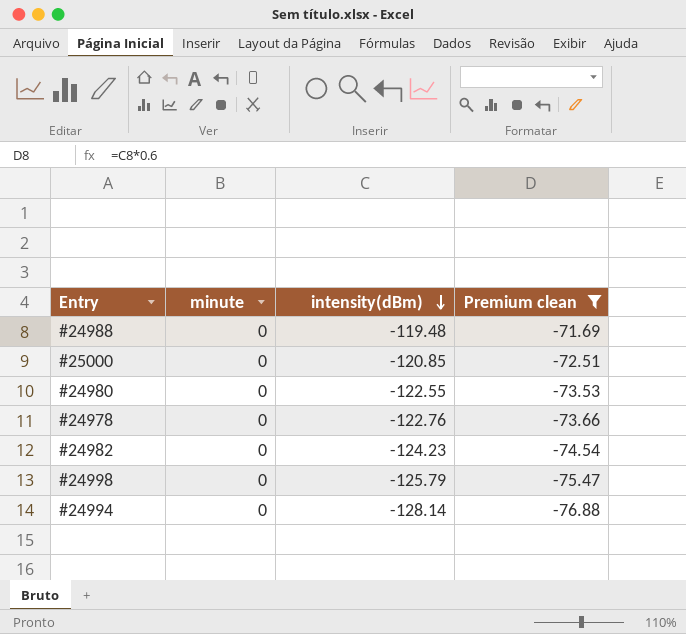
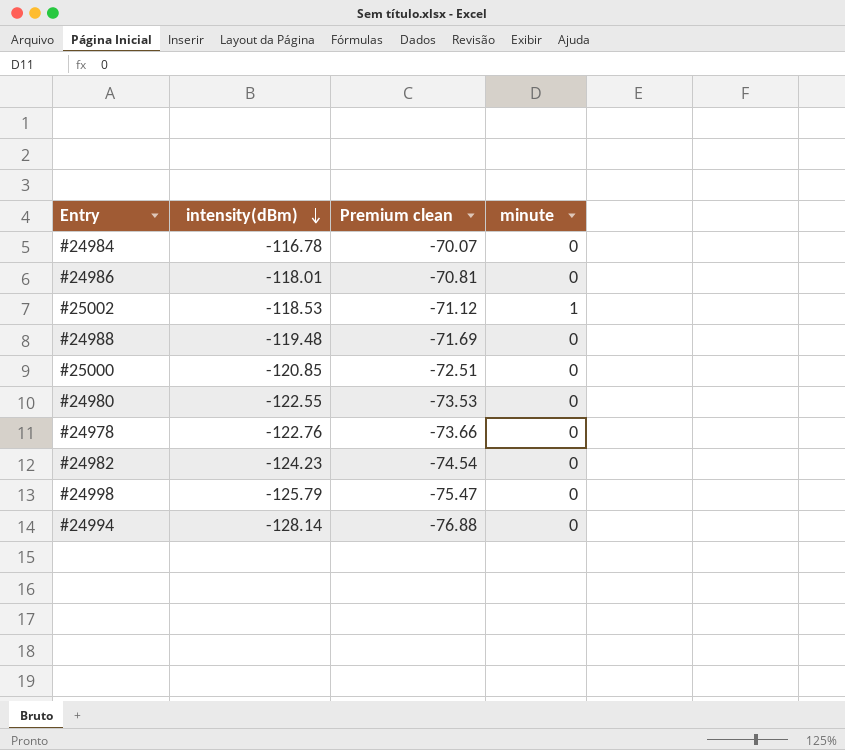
filter: Premium clean <= -71.69 -> none
column minute | position: 2 -> 4

